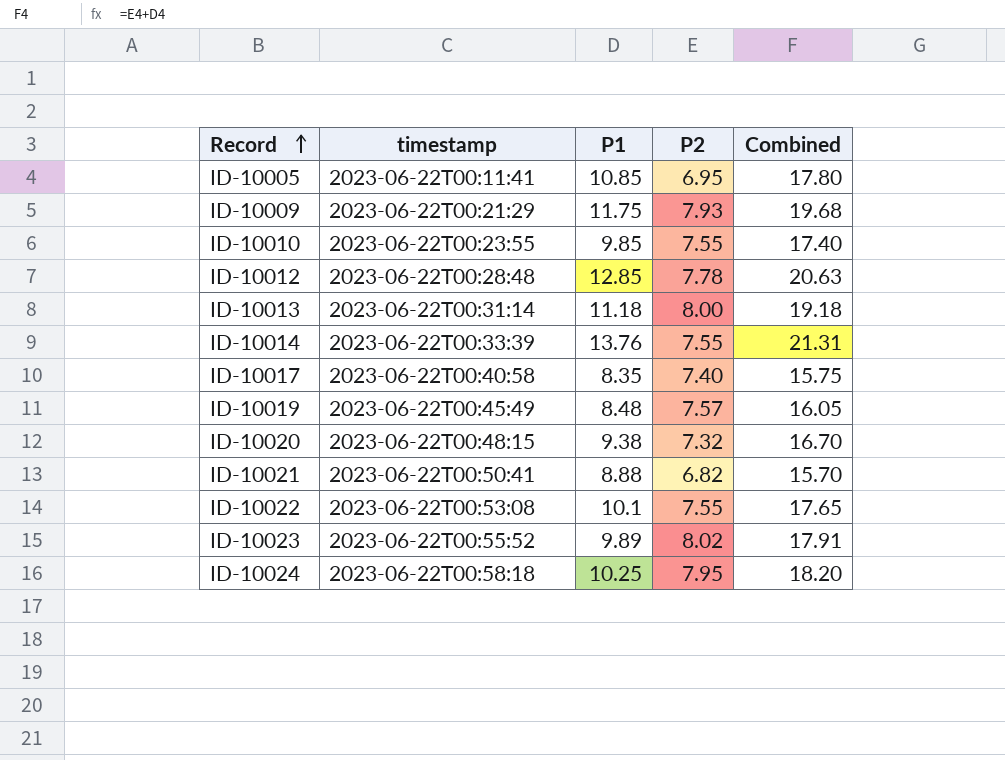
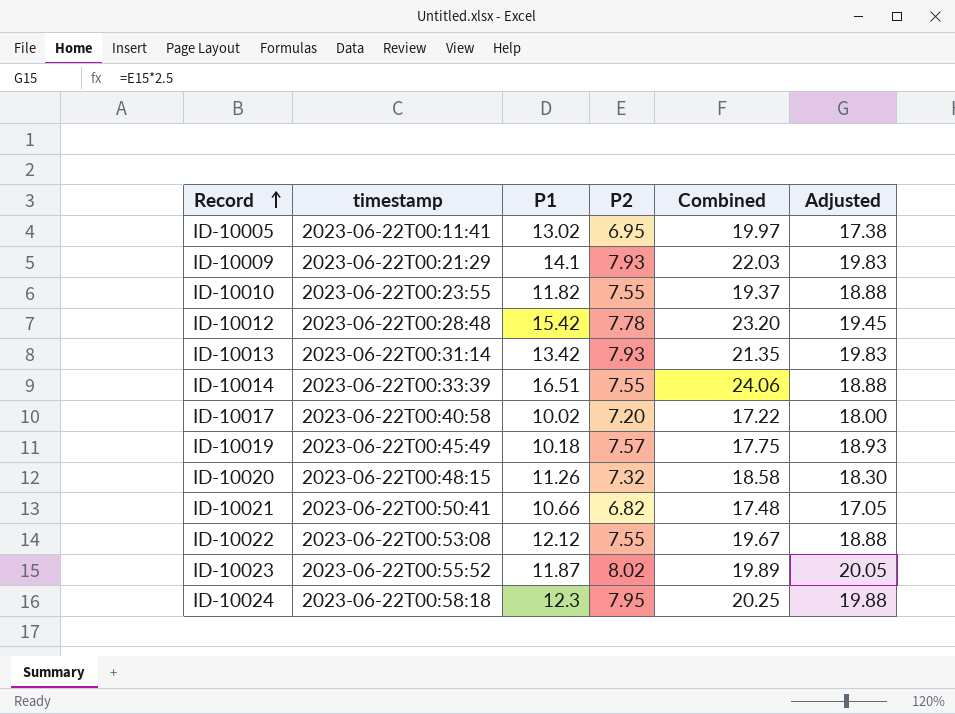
column Adjusted | formula: none -> [P2] * 2.5
ID-10005 | P1: 10.85 -> 13.02
ID-10005 | Combined: 17.80 -> 19.97
ID-10009 | P1: 11.75 -> 14.1
ID-10009 | Combined: 19.68 -> 22.03
ID-10010 | P1: 9.85 -> 11.82
ID-10010 | Combined: 17.40 -> 19.37
ID-10012 | P1: 12.85 -> 15.42
ID-10012 | Combined: 20.63 -> 23.20
ID-10013 | P1: 11.18 -> 13.42
ID-10013 | P2: 8.00 -> 7.93
ID-10013 | Combined: 19.18 -> 21.35
ID-10014 | P1: 13.76 -> 16.51
ID-10014 | Combined: 21.31 -> 24.06
ID-10017 | P1: 8.35 -> 10.02
ID-10017 | P2: 7.40 -> 7.20
ID-10017 | Combined: 15.75 -> 17.22
ID-10019 | P1: 8.48 -> 10.18
ID-10019 | Combined: 16.05 -> 17.75
ID-10020 | P1: 9.38 -> 11.26
ID-10020 | Combined: 16.70 -> 18.58
ID-10021 | P1: 8.88 -> 10.66
ID-10021 | Combined: 15.70 -> 17.48
ID-10022 | P1: 10.1 -> 12.12
ID-10022 | Combined: 17.65 -> 19.67
ID-10023 | P1: 9.89 -> 11.87
ID-10023 | Combined: 17.91 -> 19.89
ID-10024 | P1: 10.25 -> 12.3
ID-10024 | Combined: 18.20 -> 20.25

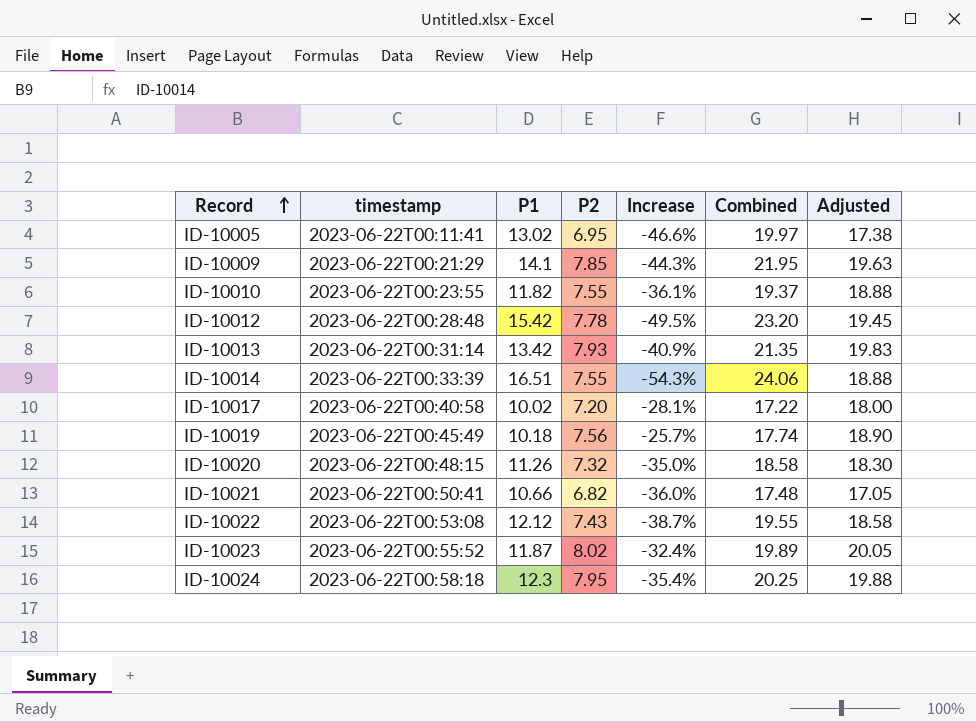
column Increase | formula: none -> ([P2] - [P1]) / [P1]
ID-10009 | P2: 7.93 -> 7.85
ID-10009 | Combined: 22.03 -> 21.95
ID-10009 | Adjusted: 19.83 -> 19.63
ID-10019 | P2: 7.57 -> 7.56
ID-10019 | Combined: 17.75 -> 17.74
ID-10019 | Adjusted: 18.93 -> 18.90
ID-10022 | P2: 7.55 -> 7.43
ID-10022 | Combined: 19.67 -> 19.55
ID-10022 | Adjusted: 18.88 -> 18.58

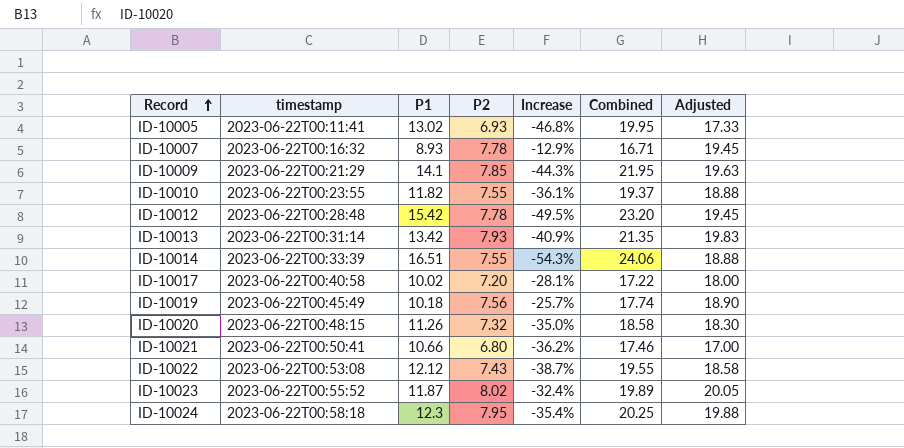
ID-10005 | P2: 6.95 -> 6.93
ID-10005 | Increase: -46.6% -> -46.8%
ID-10005 | Combined: 19.97 -> 19.95
ID-10005 | Adjusted: 17.38 -> 17.33
row ID-10007: none -> 2023-06-22T00:16:32 | 8.93 | 7.78 | -12.9% | 16.71 | 19.45
ID-10021 | P2: 6.82 -> 6.80
ID-10021 | Increase: -36.0% -> -36.2%
ID-10021 | Combined: 17.48 -> 17.46
ID-10021 | Adjusted: 17.05 -> 17.00

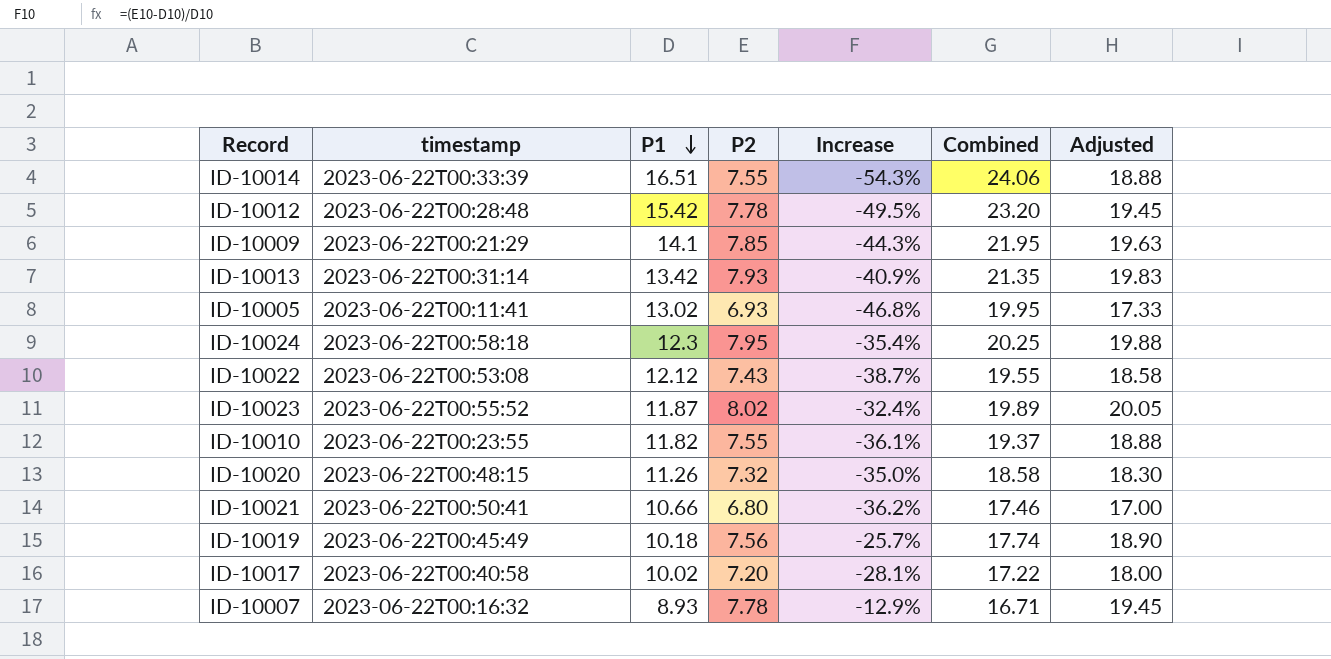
row order: Record ascending -> P1 descending

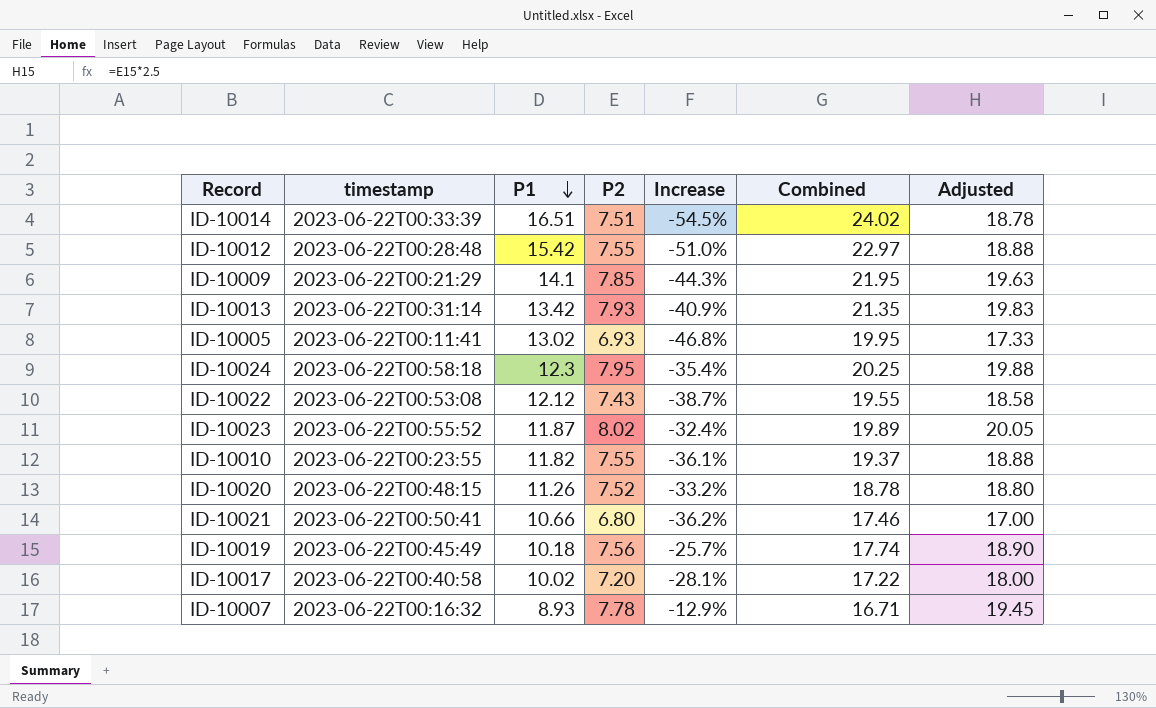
ID-10014 | P2: 7.55 -> 7.51
ID-10014 | Increase: -54.3% -> -54.5%
ID-10014 | Combined: 24.06 -> 24.02
ID-10014 | Adjusted: 18.88 -> 18.78
ID-10012 | P2: 7.78 -> 7.55
ID-10012 | Increase: -49.5% -> -51.0%
ID-10012 | Combined: 23.20 -> 22.97
ID-10012 | Adjusted: 19.45 -> 18.88
ID-10020 | P2: 7.32 -> 7.52
ID-10020 | Increase: -35.0% -> -33.2%
ID-10020 | Combined: 18.58 -> 18.78
ID-10020 | Adjusted: 18.30 -> 18.80

